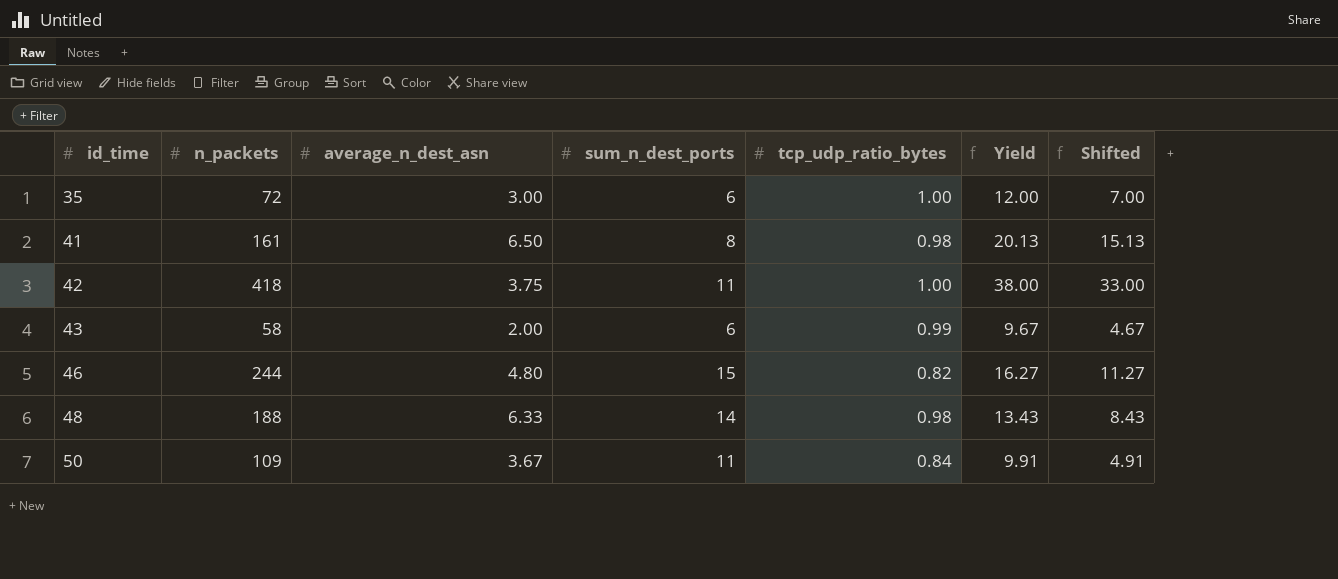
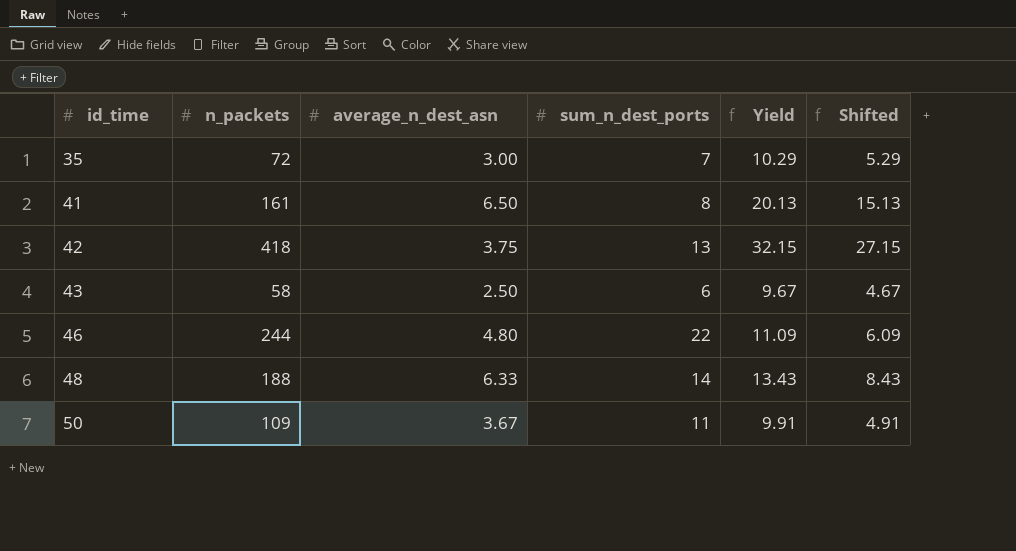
column tcp_udp_ratio_bytes | position: 5 -> none
35 | sum_n_dest_ports: 6 -> 7
35 | Yield: 12.00 -> 10.29
35 | Shifted: 7.00 -> 5.29
42 | sum_n_dest_ports: 11 -> 13
42 | Yield: 38.00 -> 32.15
42 | Shifted: 33.00 -> 27.15
43 | average_n_dest_asn: 2.00 -> 2.50
46 | sum_n_dest_ports: 15 -> 22
46 | Yield: 16.27 -> 11.09
46 | Shifted: 11.27 -> 6.09

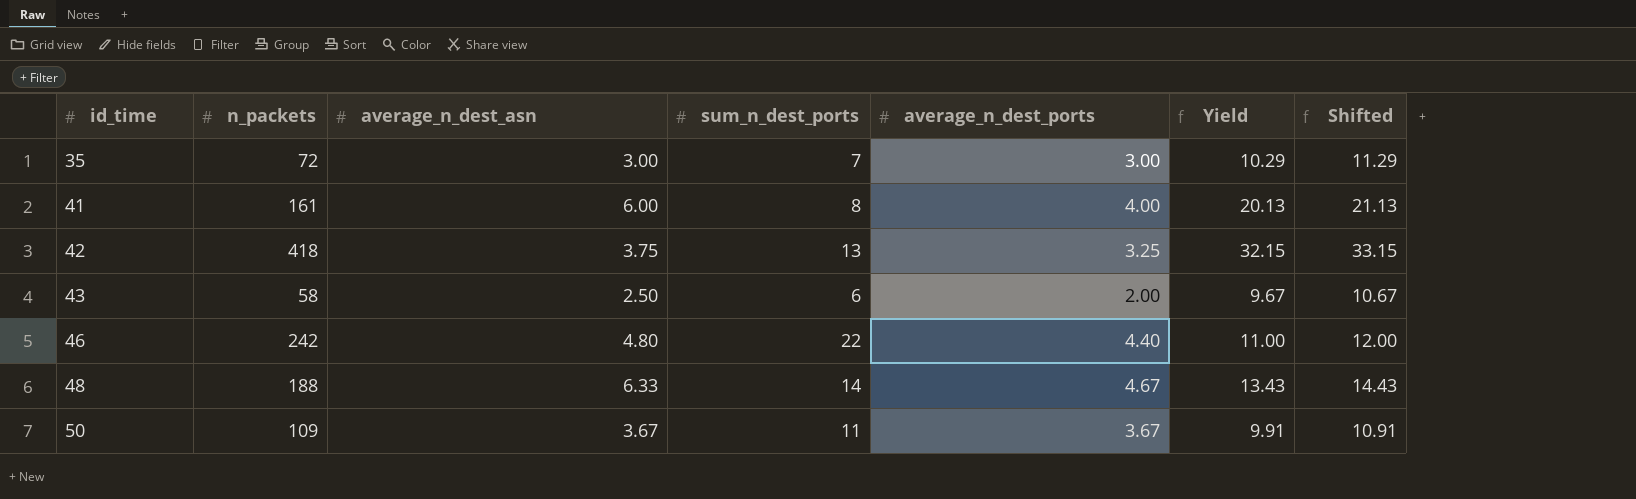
column average_n_dest_ports | position: none -> 5
column Shifted | formula: [Yield] - 5 -> [Yield] + 1
41 | average_n_dest_asn: 6.50 -> 6.00
46 | n_packets: 244 -> 242
46 | Yield: 11.09 -> 11.00

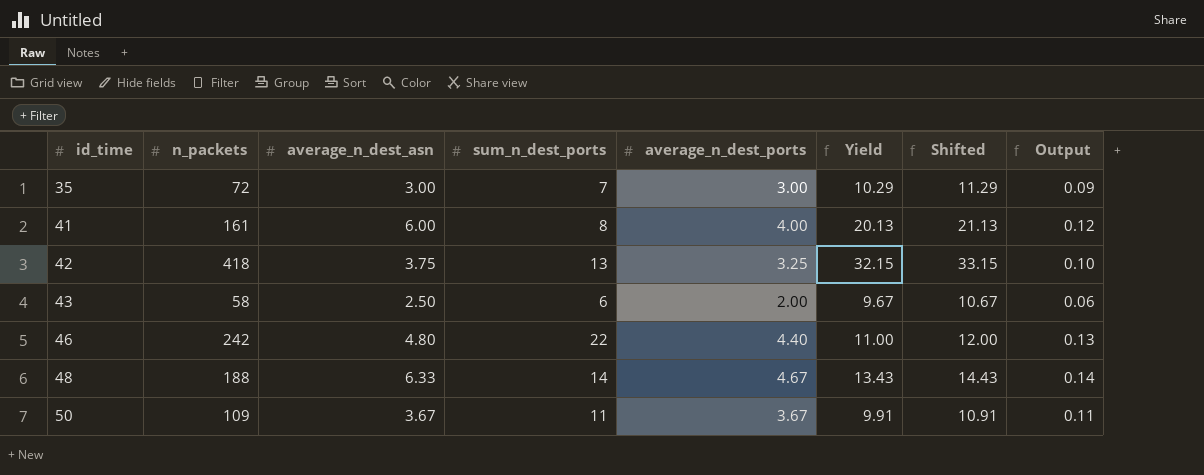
column Output | formula: none -> [average_n_dest_ports] * 0.03

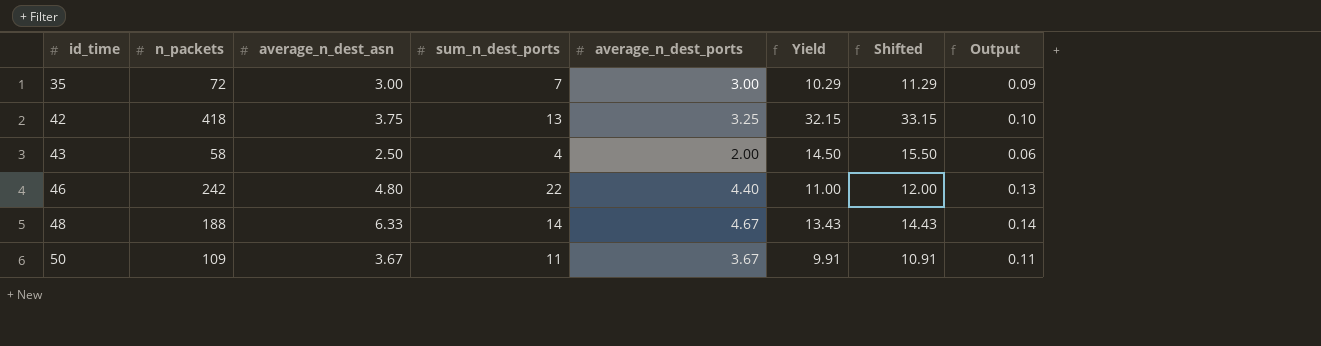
row 41: 161 | 6.00 | 8 | 4.00 | 20.13 | 21.13 | 0.12 -> none
43 | sum_n_dest_ports: 6 -> 4
43 | Yield: 9.67 -> 14.50
43 | Shifted: 10.67 -> 15.50

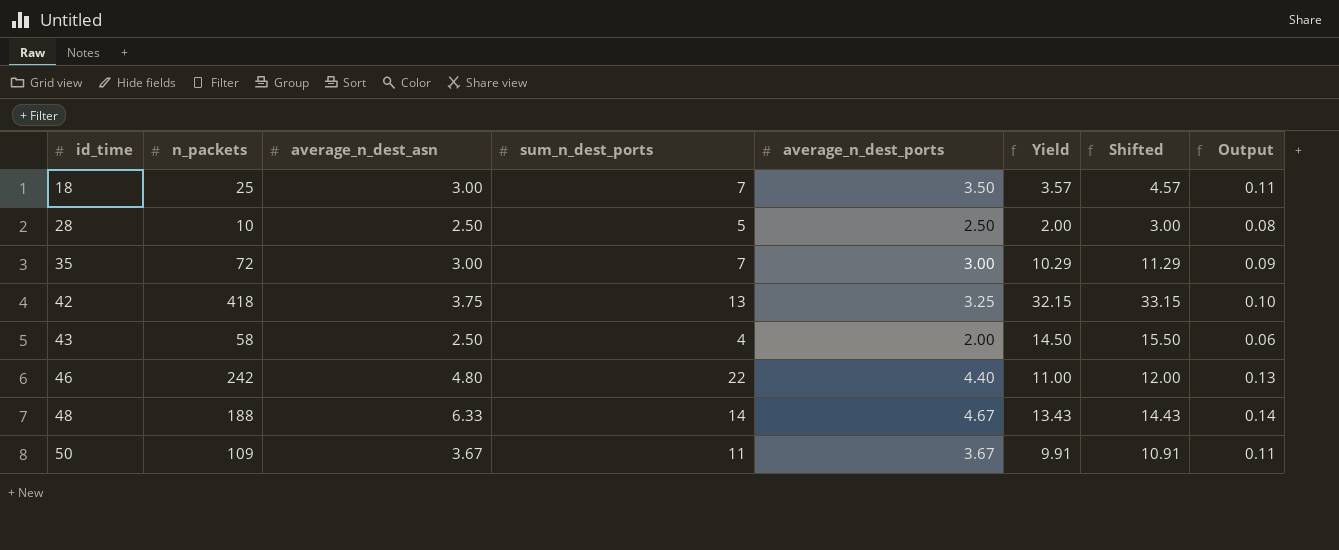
row 18: none -> 25 | 3.00 | 7 | 3.50 | 3.57 | 4.57 | 0.11
row 28: none -> 10 | 2.50 | 5 | 2.50 | 2.00 | 3.00 | 0.08

